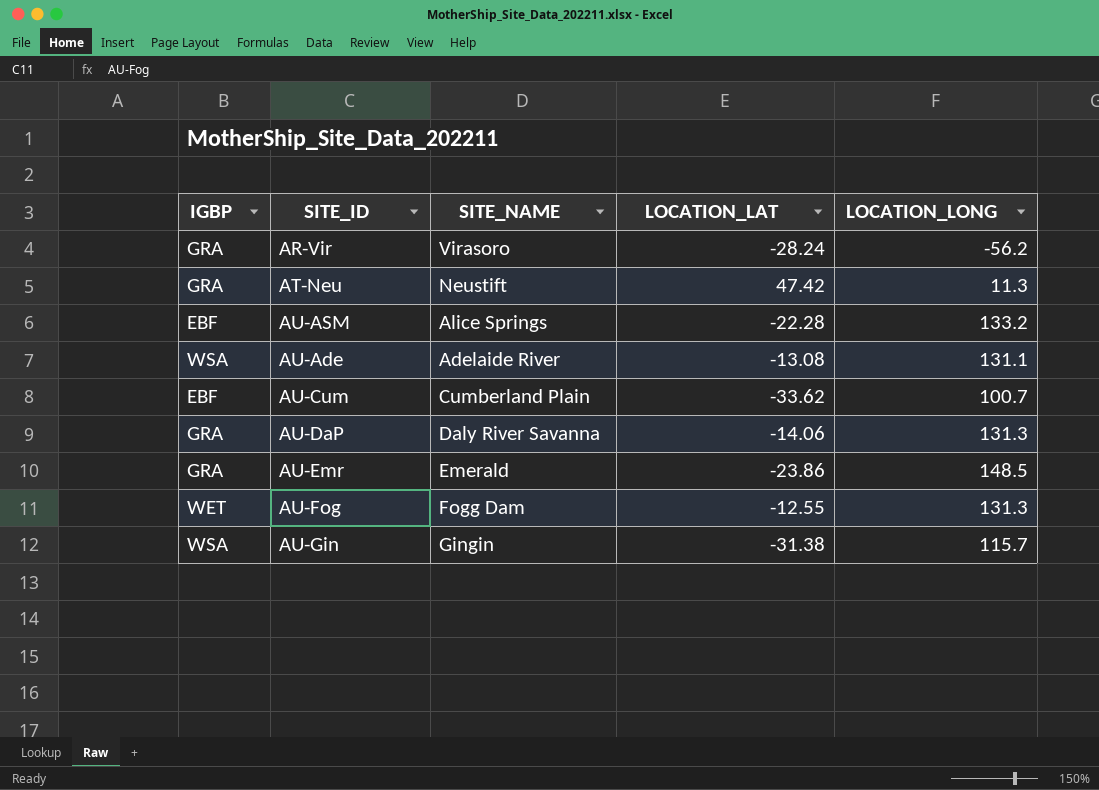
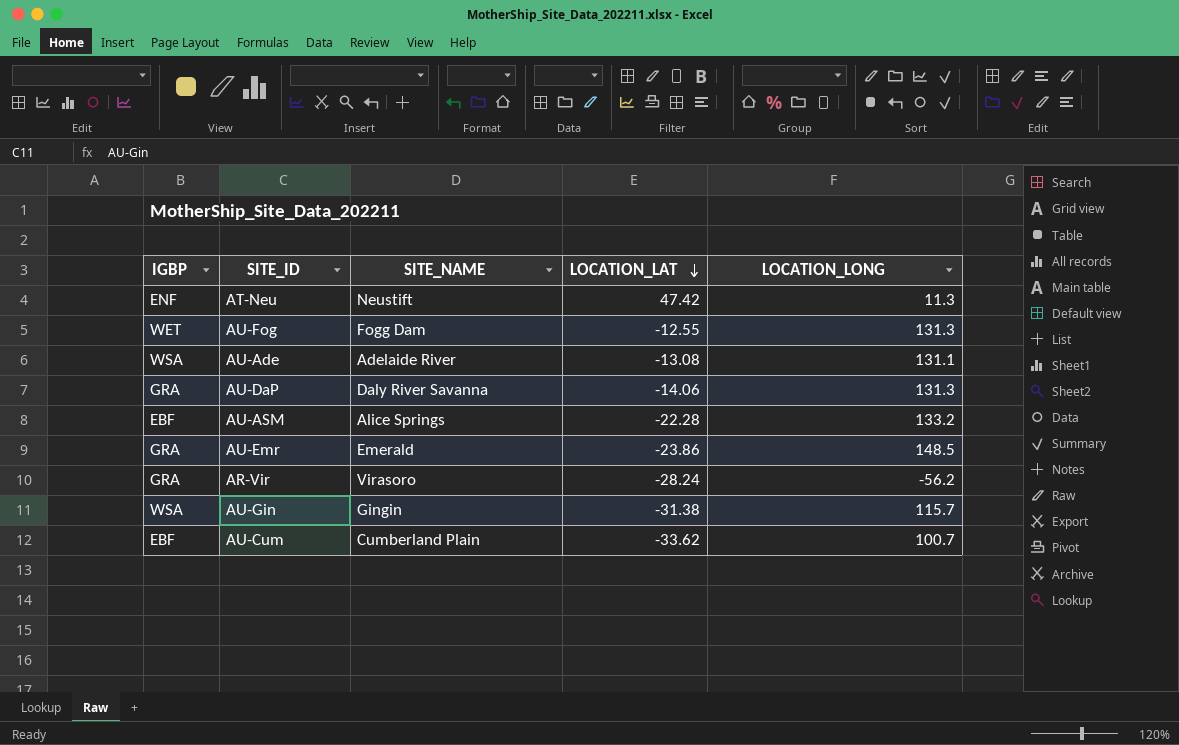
row order: none -> LOCATION_LAT descending
AT-Neu | IGBP: GRA -> ENF

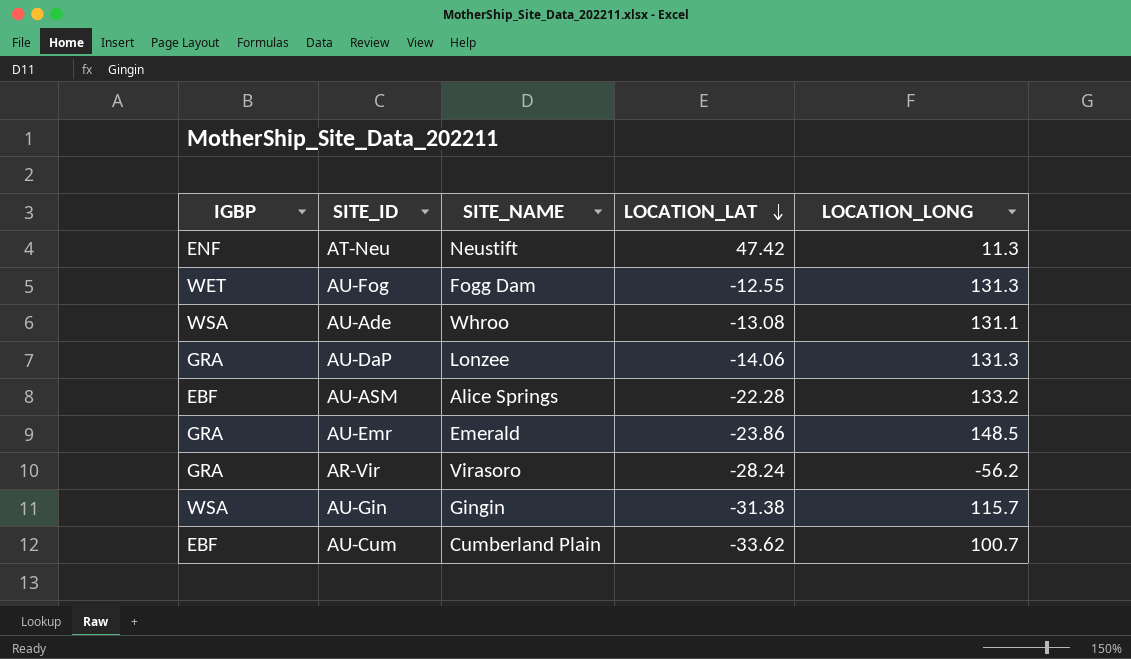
AU-Ade | SITE_NAME: Adelaide River -> Whroo
AU-DaP | SITE_NAME: Daly River Savanna -> Lonzee

